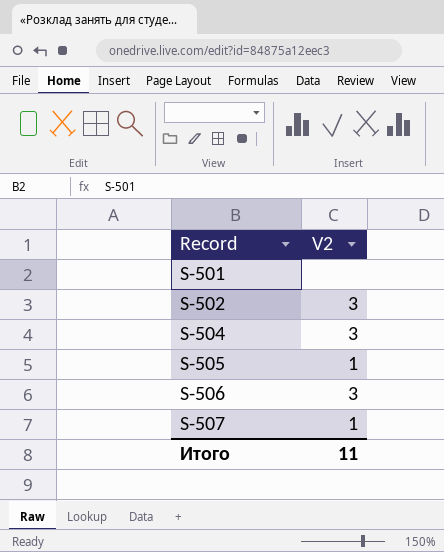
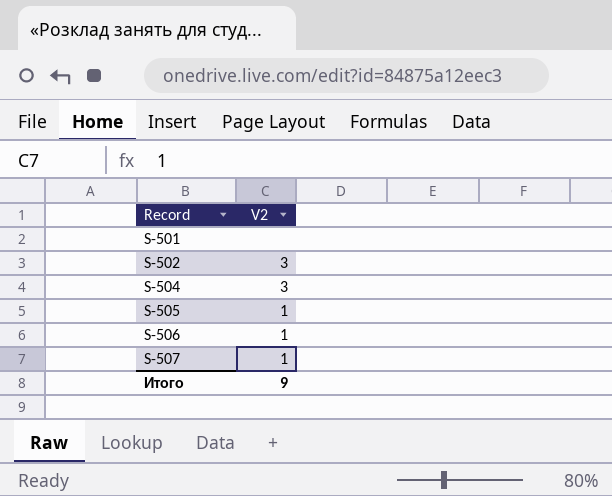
S-506 | V2: 3 -> 1
Итого | V2: 11 -> 9

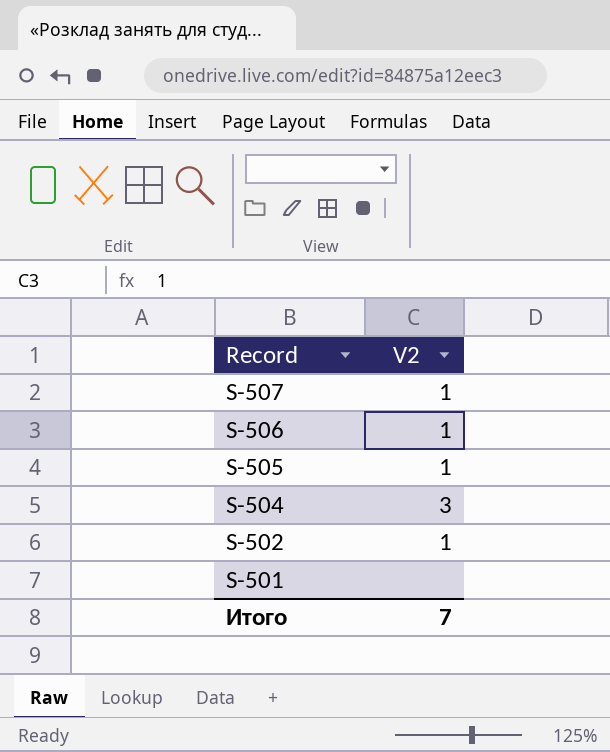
row order: Record ascending -> Record descending
S-502 | V2: 3 -> 1
Итого | V2: 9 -> 7

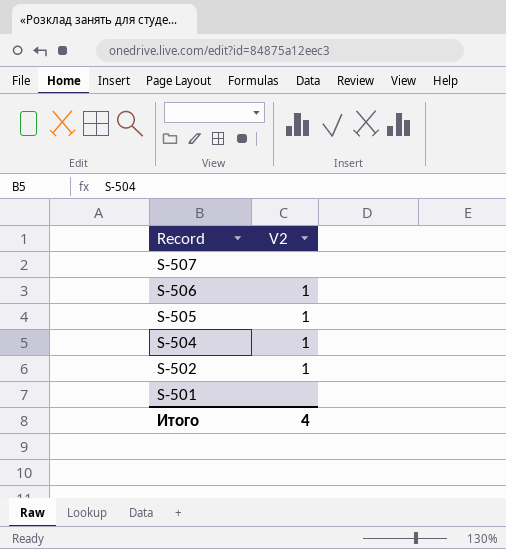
S-507 | V2: 1 -> none
S-504 | V2: 3 -> 1
Итого | V2: 7 -> 4

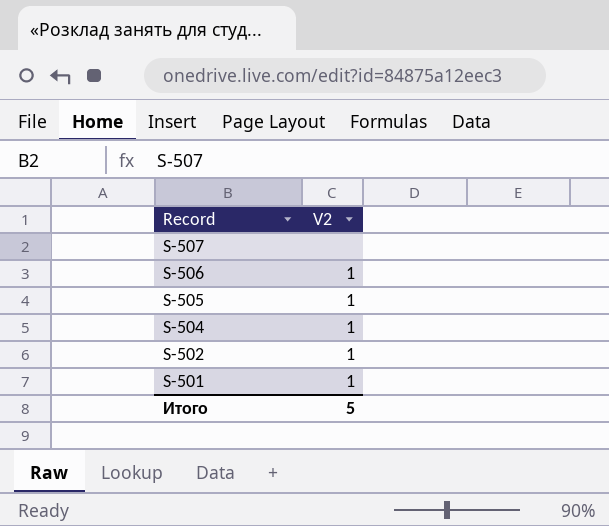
S-501 | V2: none -> 1
Итого | V2: 4 -> 5

